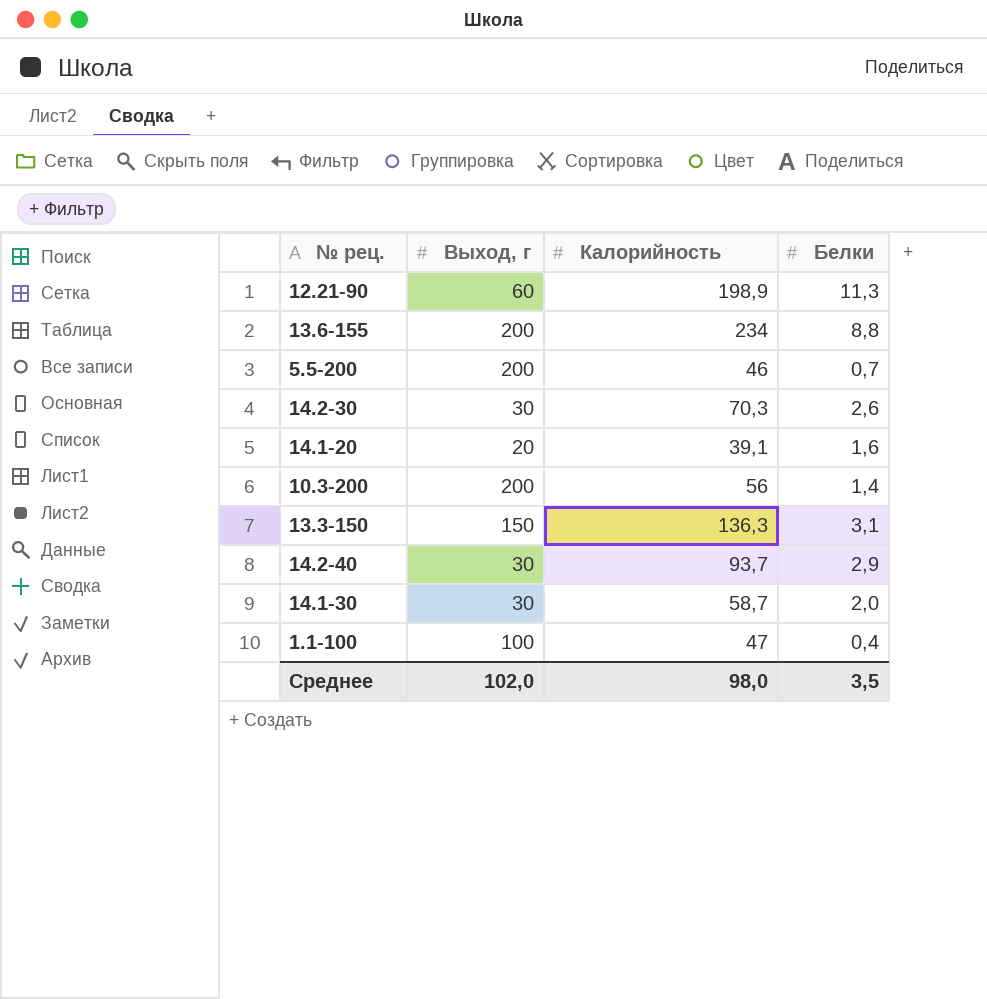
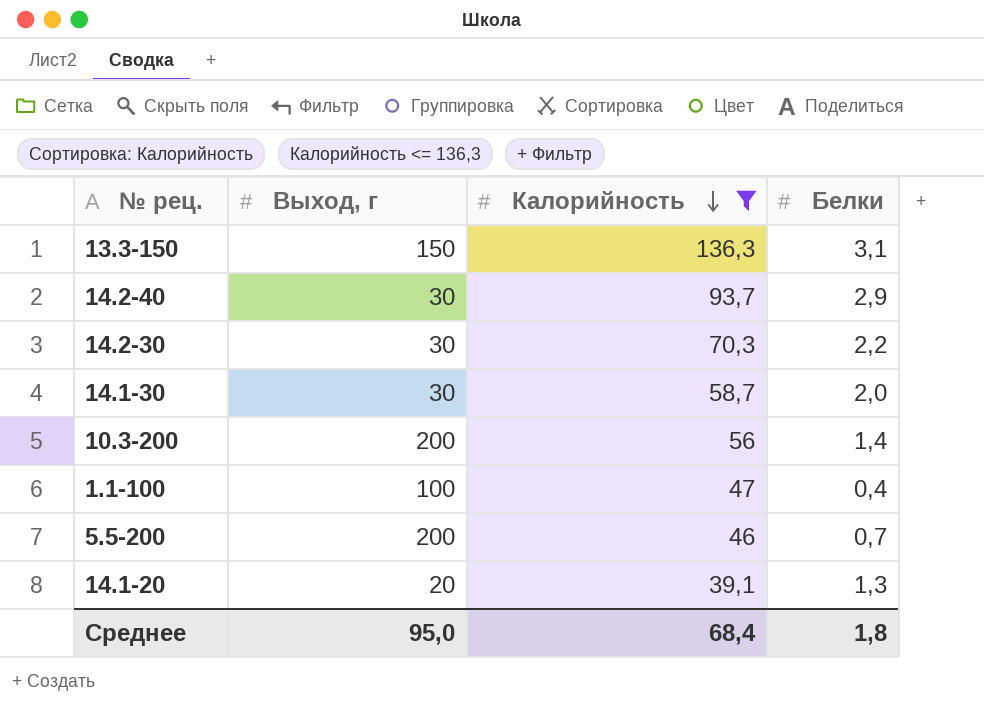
filter: none -> Калорийность <= 136,3
row order: none -> Калорийность descending
14.2-30 | Белки: 2,6 -> 2,2
14.1-20 | Белки: 1,6 -> 1,3
Среднее | Выход, г: 102,0 -> 95,0
Среднее | Калорийность: 98,0 -> 68,4
Среднее | Белки: 3,5 -> 1,8

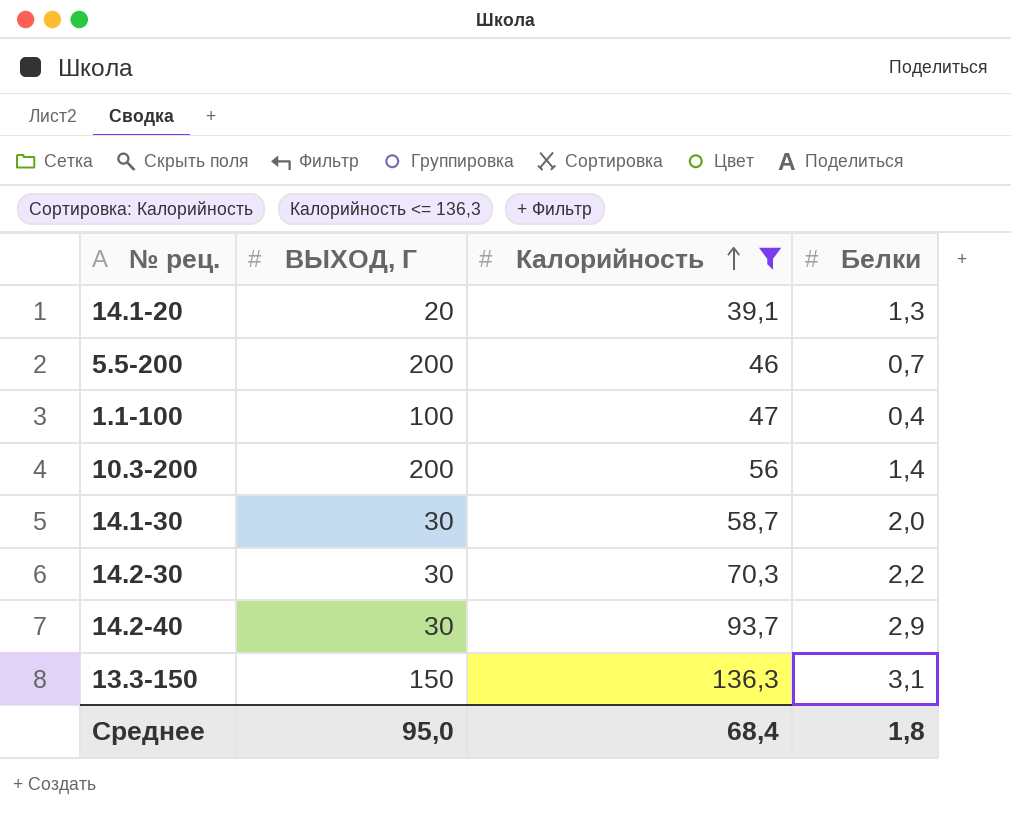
row order: Калорийность descending -> Калорийность ascending
column name: Выход, г -> ВЫХОД, Г

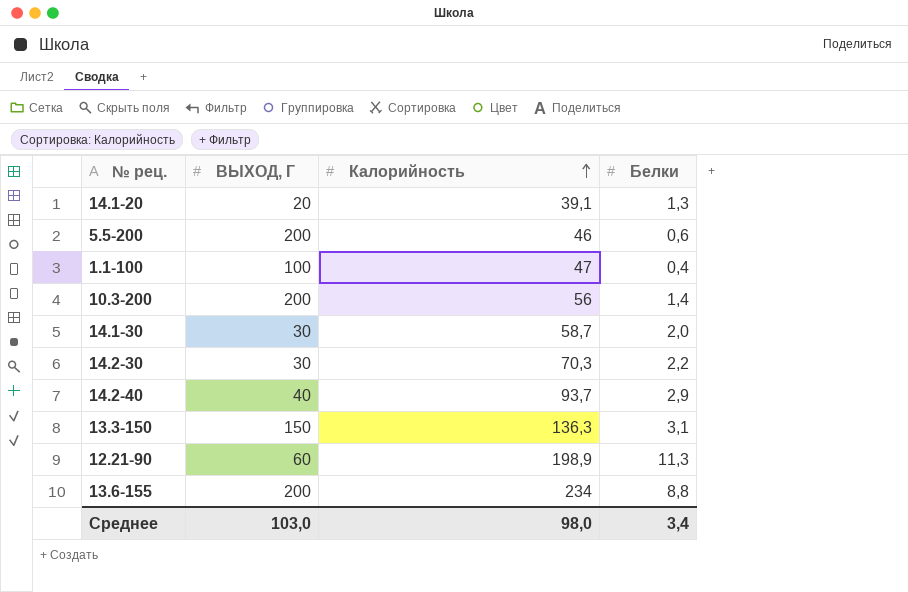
filter: Калорийность <= 136,3 -> none
5.5-200 | Белки: 0,7 -> 0,6
14.2-40 | ВЫХОД, Г: 30 -> 40
Среднее | ВЫХОД, Г: 95,0 -> 103,0
Среднее | Калорийность: 68,4 -> 98,0
Среднее | Белки: 1,8 -> 3,4

